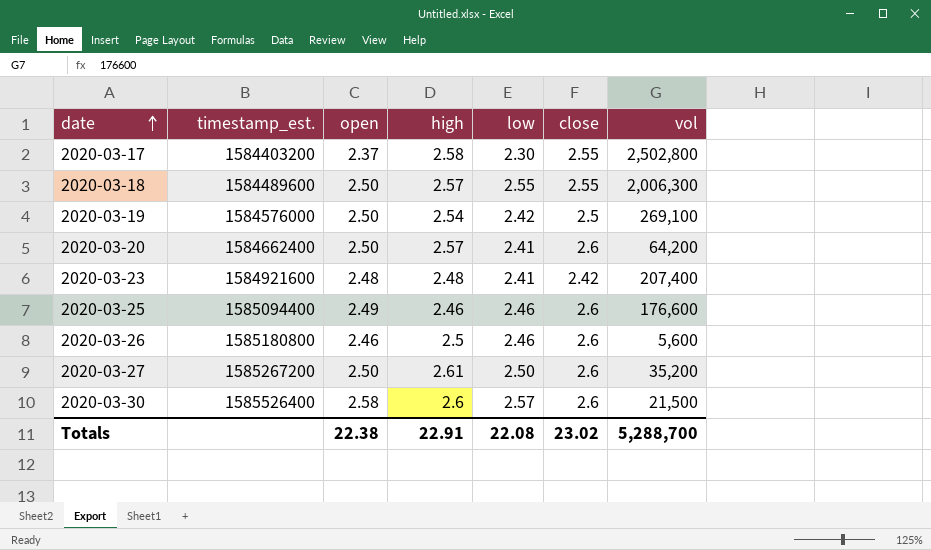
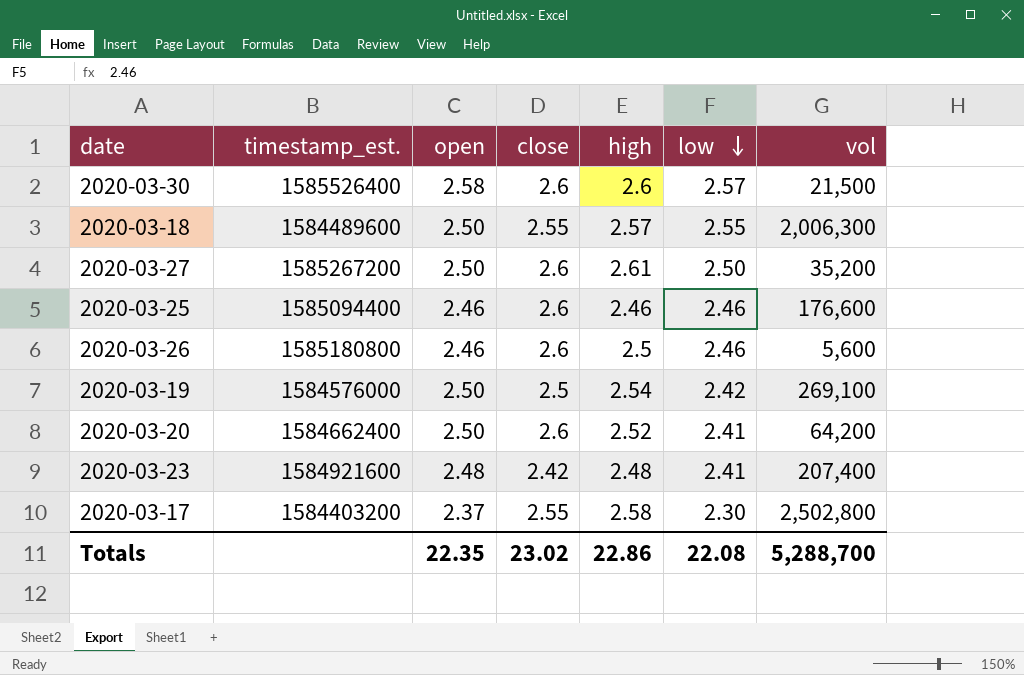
row order: date ascending -> low descending
column close | position: 6 -> 4
2020-03-25 | open: 2.49 -> 2.46
2020-03-20 | high: 2.57 -> 2.52
Totals | open: 22.38 -> 22.35
Totals | high: 22.91 -> 22.86

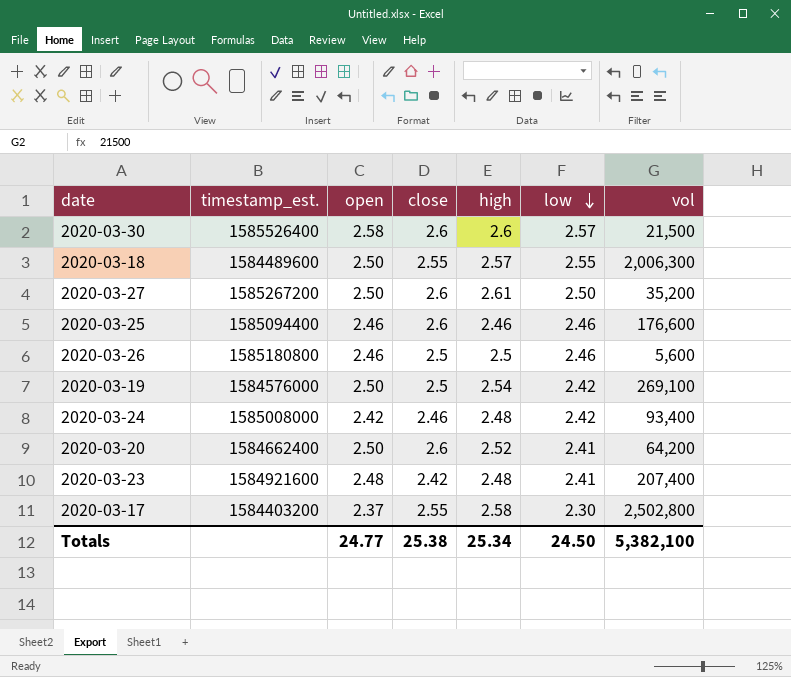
2020-03-26 | close: 2.6 -> 2.5
row 2020-03-24: none -> 1585008000 | 2.42 | 2.46 | 2.48 | 2.42 | 93,400
Totals | open: 22.35 -> 24.77
Totals | close: 23.02 -> 25.38
Totals | high: 22.86 -> 25.34
Totals | low: 22.08 -> 24.50
Totals | vol: 5,288,700 -> 5,382,100

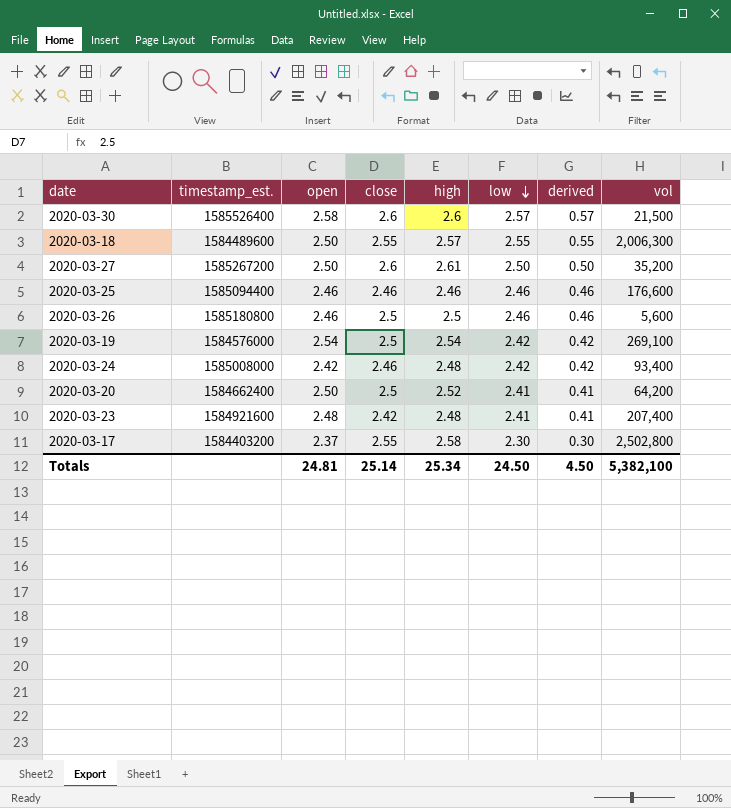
column derived | formula: none -> [low] - 2
2020-03-25 | close: 2.6 -> 2.46
2020-03-19 | open: 2.50 -> 2.54
2020-03-20 | close: 2.6 -> 2.5
Totals | open: 24.77 -> 24.81
Totals | close: 25.38 -> 25.14

